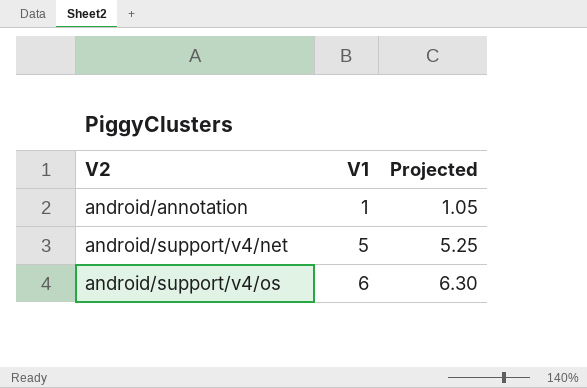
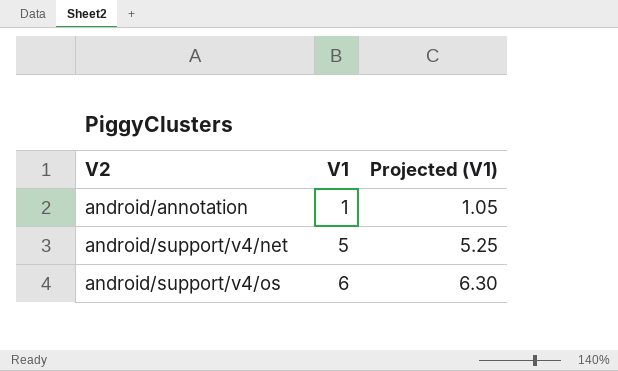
column name: Projected -> Projected (V1)

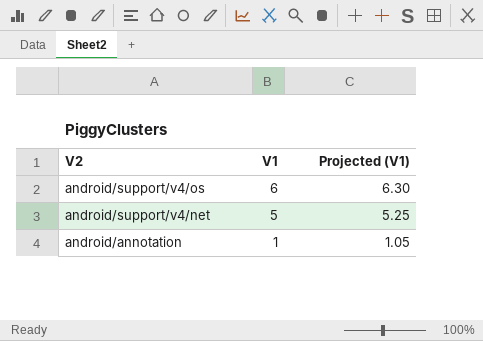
row order: V2 ascending -> V2 descending

